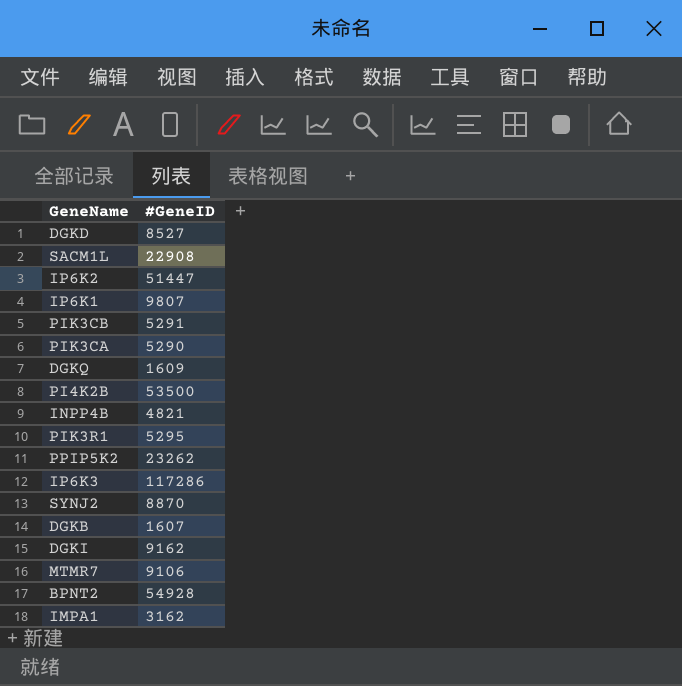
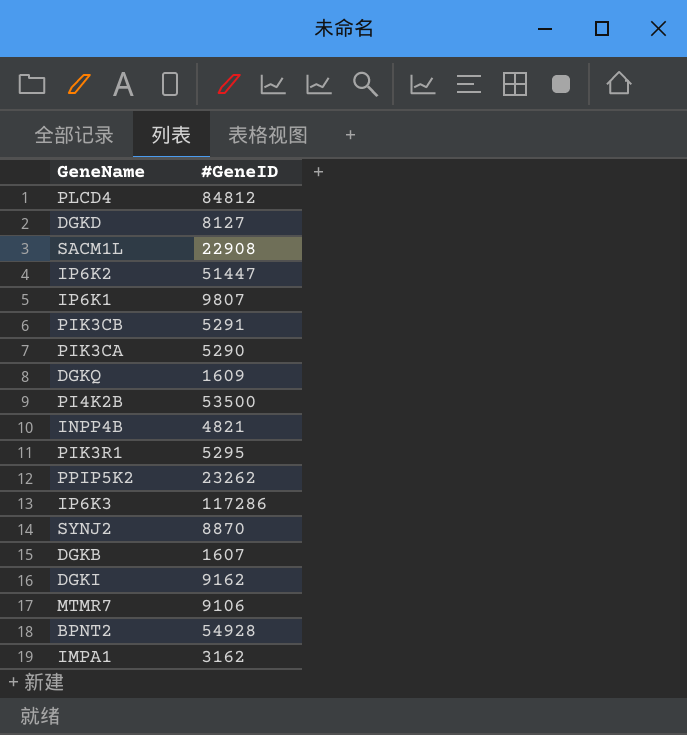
row PLCD4: none -> 84812
DGKD | #GeneID: 8527 -> 8127

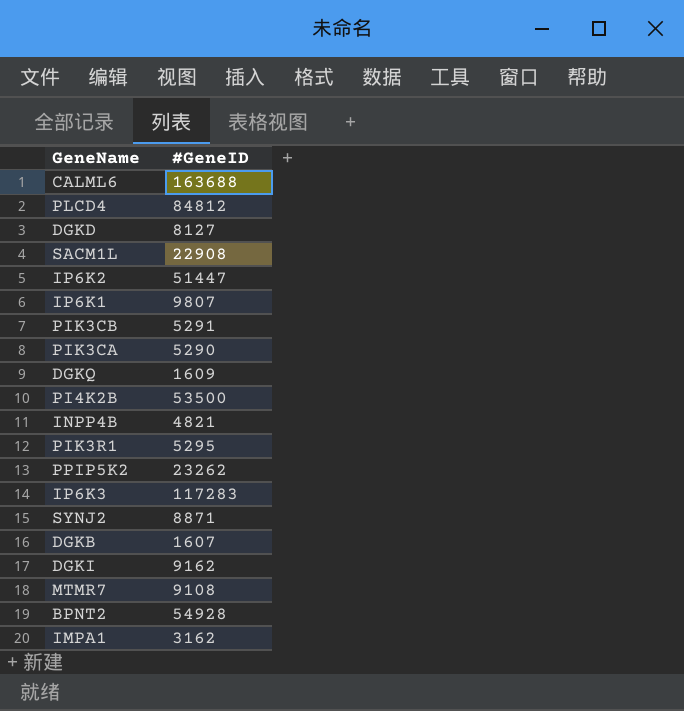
row CALML6: none -> 163688
IP6K3 | #GeneID: 117286 -> 117283
SYNJ2 | #GeneID: 8870 -> 8871
MTMR7 | #GeneID: 9106 -> 9108

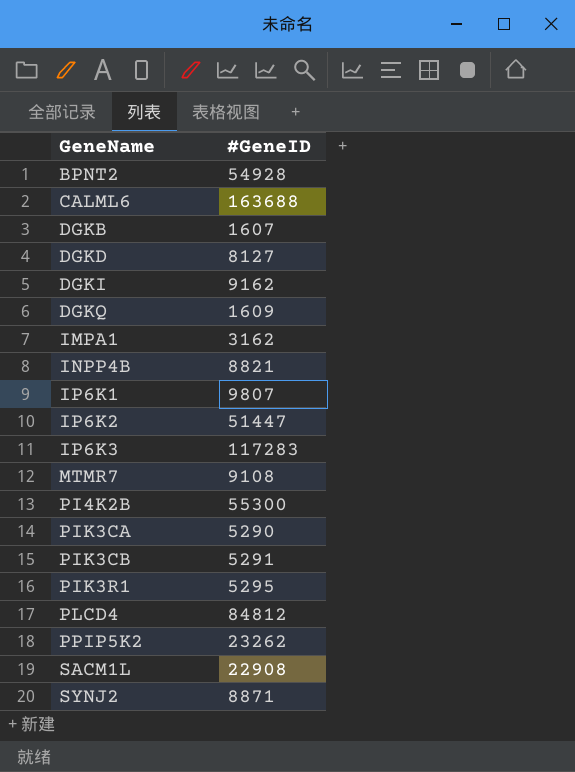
row order: none -> GeneName ascending
INPP4B | #GeneID: 4821 -> 8821
PI4K2B | #GeneID: 53500 -> 55300

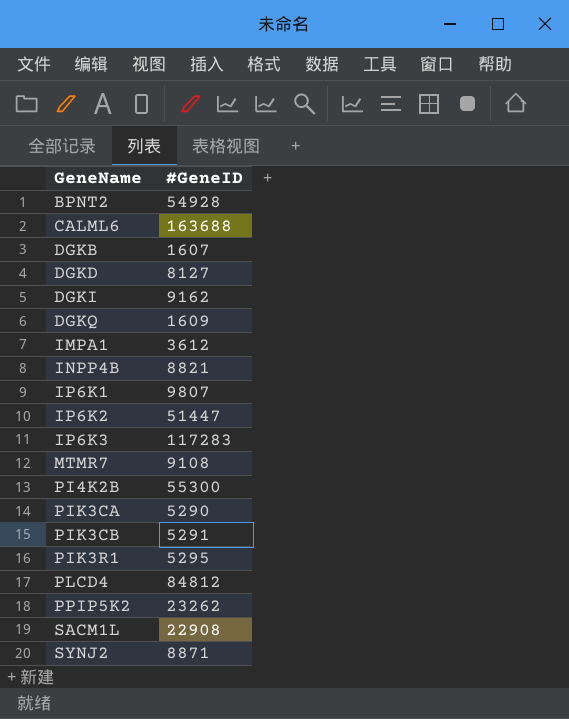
IMPA1 | #GeneID: 3162 -> 3612

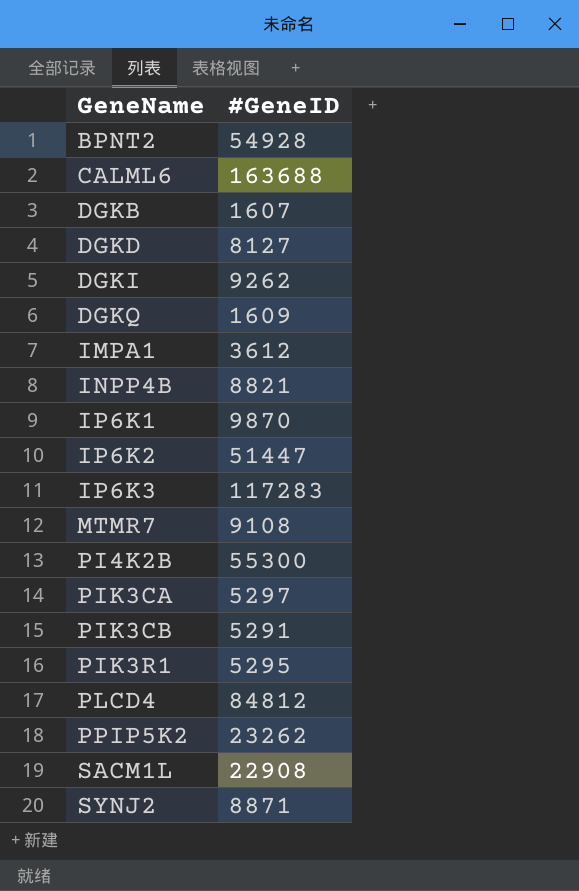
DGKI | #GeneID: 9162 -> 9262
IP6K1 | #GeneID: 9807 -> 9870
PIK3CA | #GeneID: 5290 -> 5297

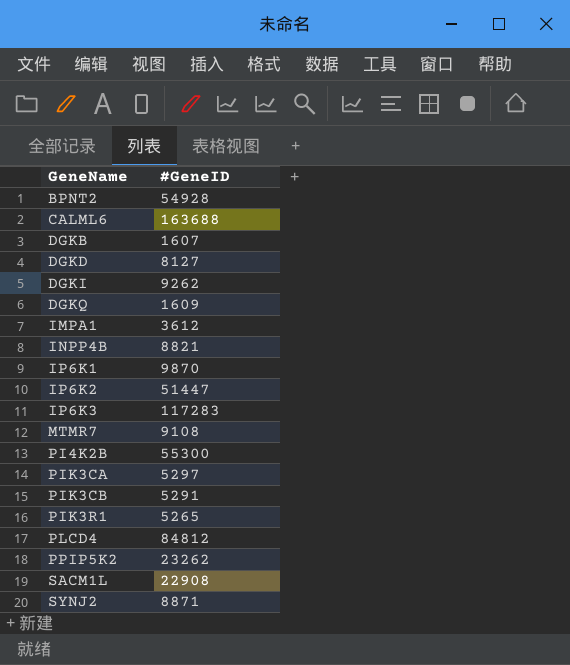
PIK3R1 | #GeneID: 5295 -> 5265

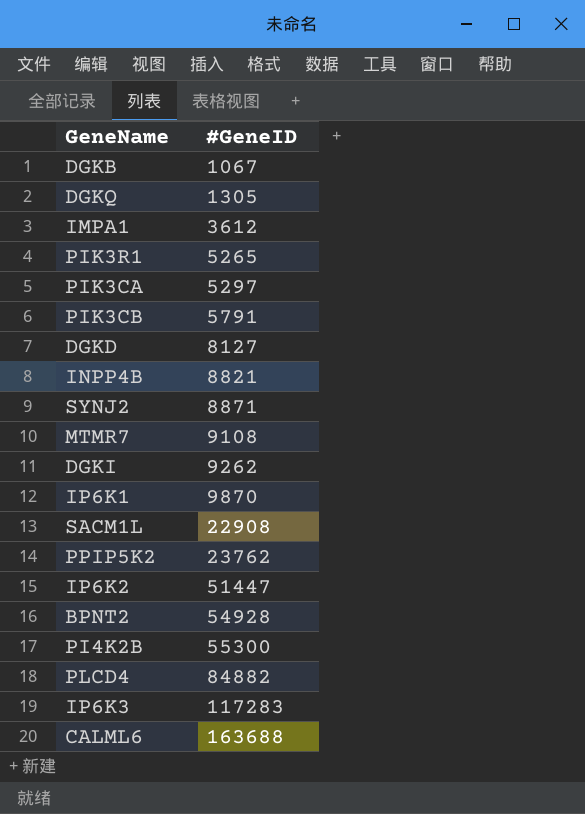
row order: GeneName ascending -> #GeneID ascending
DGKB | #GeneID: 1607 -> 1067
DGKQ | #GeneID: 1609 -> 1305
PIK3CB | #GeneID: 5291 -> 5791
PPIP5K2 | #GeneID: 23262 -> 23762
PLCD4 | #GeneID: 84812 -> 84882

